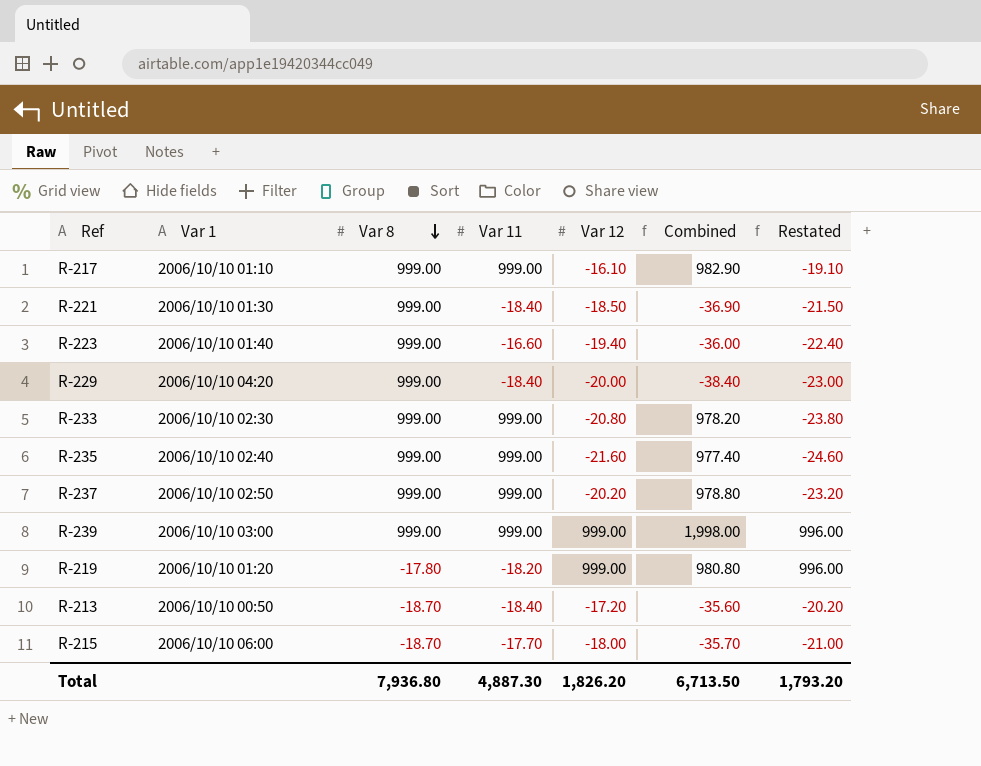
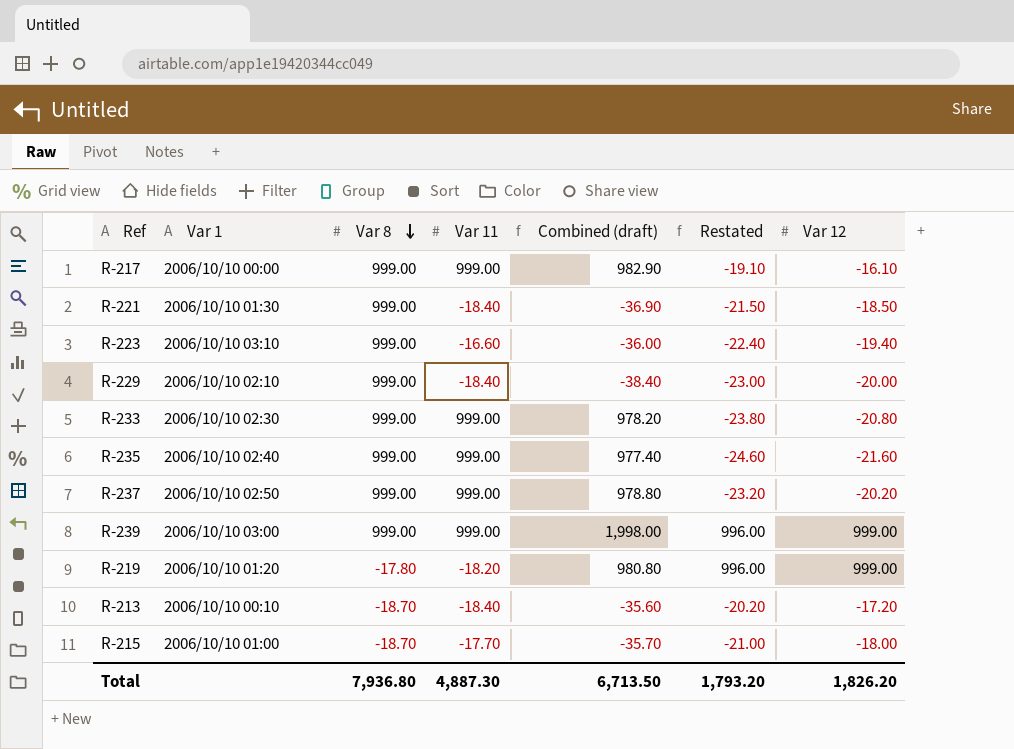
column name: Combined -> Combined (draft)
column Var 12 | position: 5 -> 7
R-217 | Var 1: 2006/10/10 01:10 -> 2006/10/10 00:00
R-223 | Var 1: 2006/10/10 01:40 -> 2006/10/10 03:10
R-229 | Var 1: 2006/10/10 04:20 -> 2006/10/10 02:10
R-213 | Var 1: 2006/10/10 00:50 -> 2006/10/10 00:10
R-215 | Var 1: 2006/10/10 06:00 -> 2006/10/10 01:00

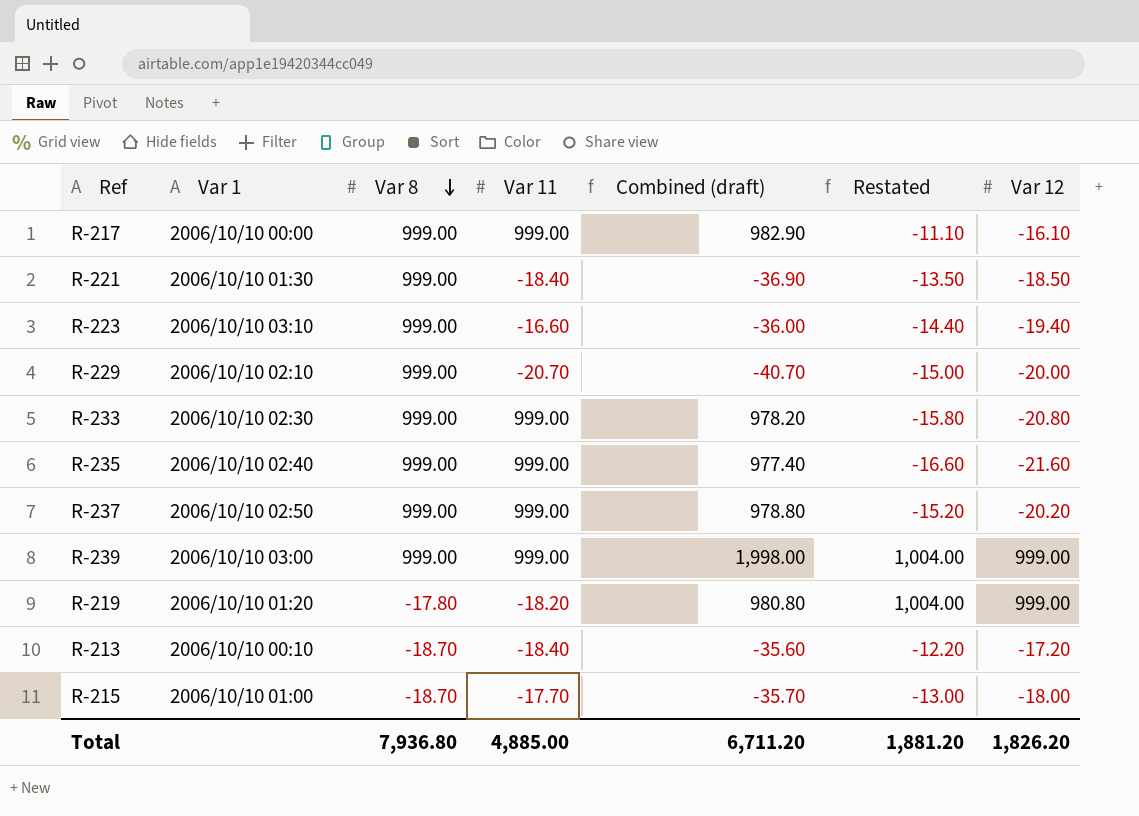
column Restated | formula: [Var 12] - 3 -> [Var 12] + 5
R-229 | Var 11: -18.40 -> -20.70
R-229 | Combined (draft): -38.40 -> -40.70
Total | Var 11: 4,887.30 -> 4,885.00
Total | Combined (draft): 6,713.50 -> 6,711.20
Total | Restated: 1,793.20 -> 1,881.20

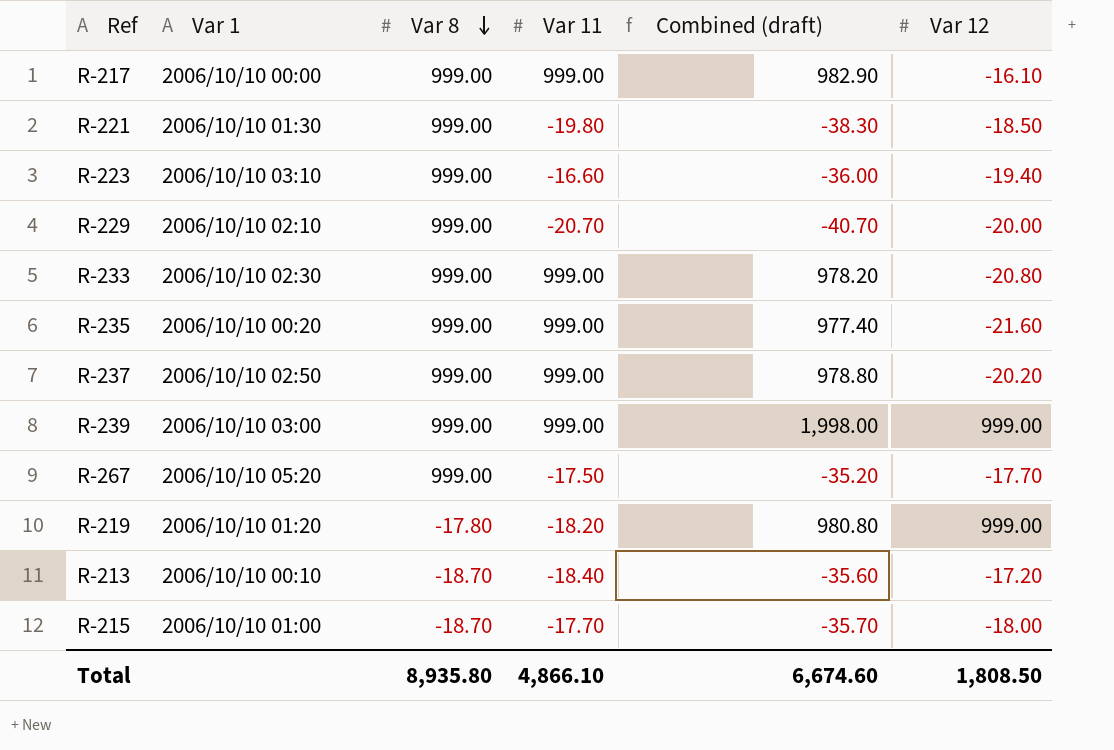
column Restated | formula: [Var 12] + 5 -> none
R-221 | Var 11: -18.40 -> -19.80
R-221 | Combined (draft): -36.90 -> -38.30
R-235 | Var 1: 2006/10/10 02:40 -> 2006/10/10 00:20
row R-267: none -> 2006/10/10 05:20 | 999.00 | -17.50 | -35.20 | -17.70
Total | Var 8: 7,936.80 -> 8,935.80
Total | Var 11: 4,885.00 -> 4,866.10
Total | Combined (draft): 6,711.20 -> 6,674.60
Total | Var 12: 1,826.20 -> 1,808.50

